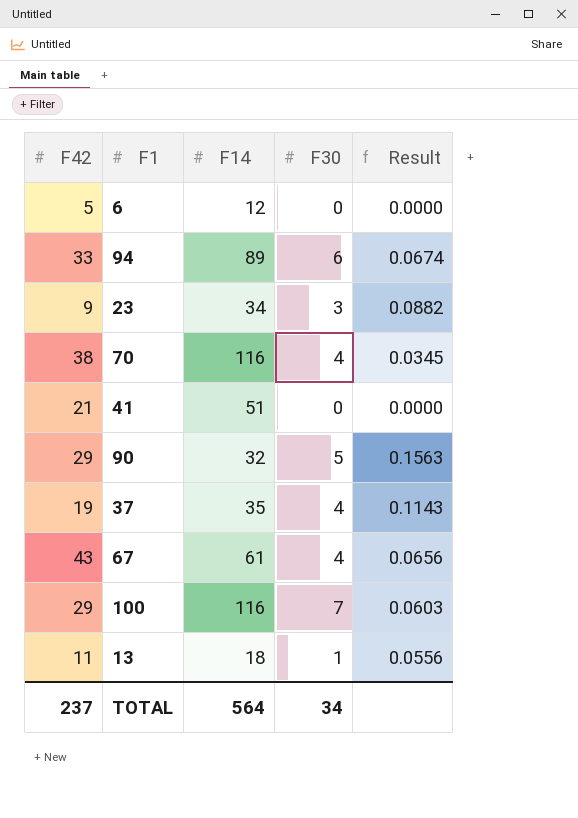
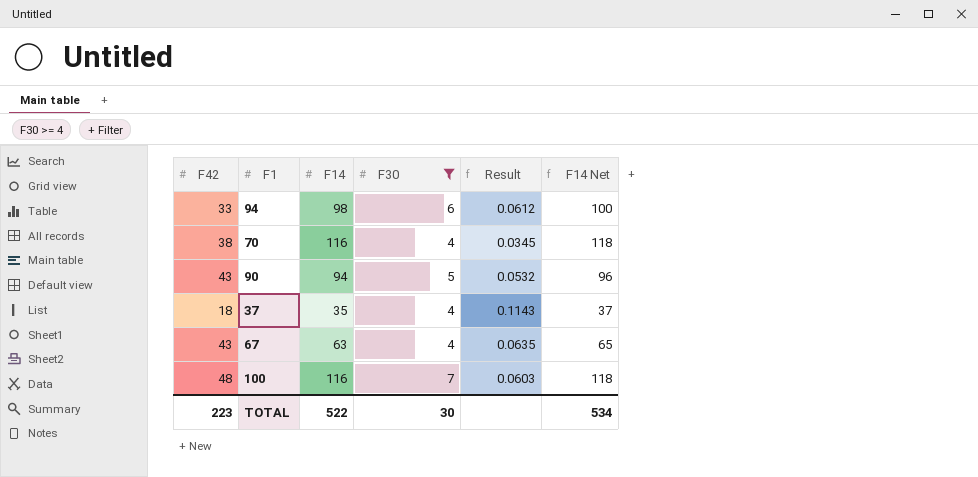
filter: none -> F30 >= 4
column F14 Net | formula: none -> [F14] + 2
94 | F14: 89 -> 98
94 | Result: 0.0674 -> 0.0612
90 | F42: 29 -> 43
90 | F14: 32 -> 94
90 | Result: 0.1563 -> 0.0532
37 | F42: 19 -> 18
67 | F14: 61 -> 63
67 | Result: 0.0656 -> 0.0635
100 | F42: 29 -> 48
TOTAL | F42: 237 -> 223
TOTAL | F14: 564 -> 522
TOTAL | F30: 34 -> 30

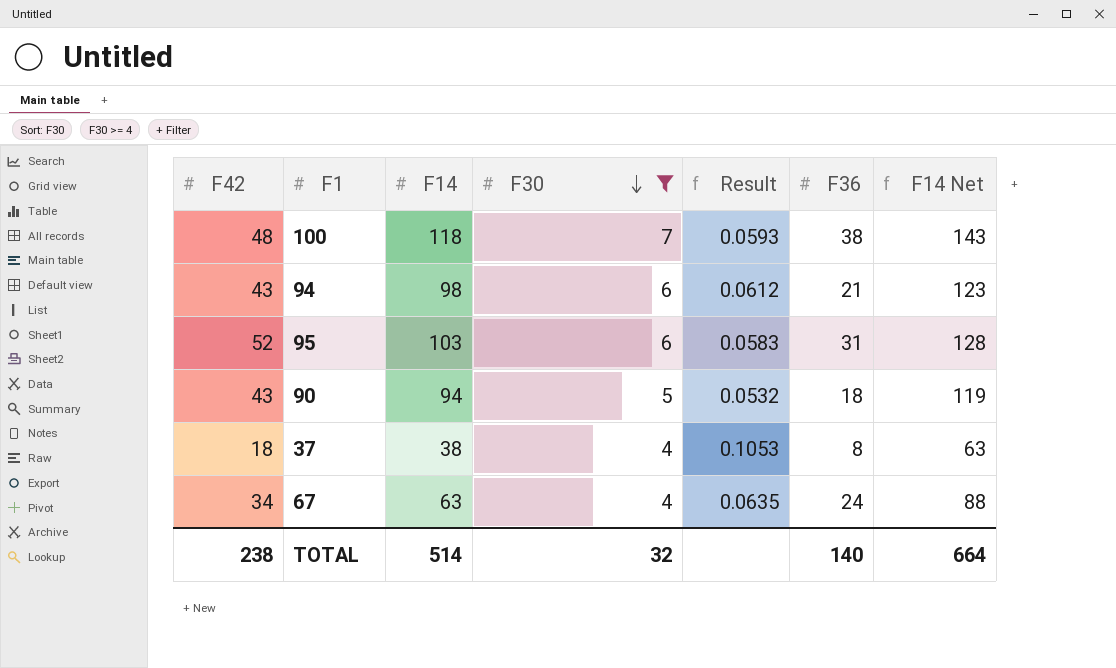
row order: none -> F30 descending
column F36 | position: none -> 6
column F14 Net | formula: [F14] + 2 -> [F14] + 25
row 70: 38 | 116 | 4 | 0.0345 | 118 -> none
100 | F14: 116 -> 118
100 | Result: 0.0603 -> 0.0593
94 | F42: 33 -> 43
row 95: none -> 52 | 103 | 6 | 0.0583 | 31 | 128
37 | F14: 35 -> 38
37 | Result: 0.1143 -> 0.1053
67 | F42: 43 -> 34
TOTAL | F42: 223 -> 238
TOTAL | F14: 522 -> 514
TOTAL | F30: 30 -> 32
TOTAL | F14 Net: 534 -> 664

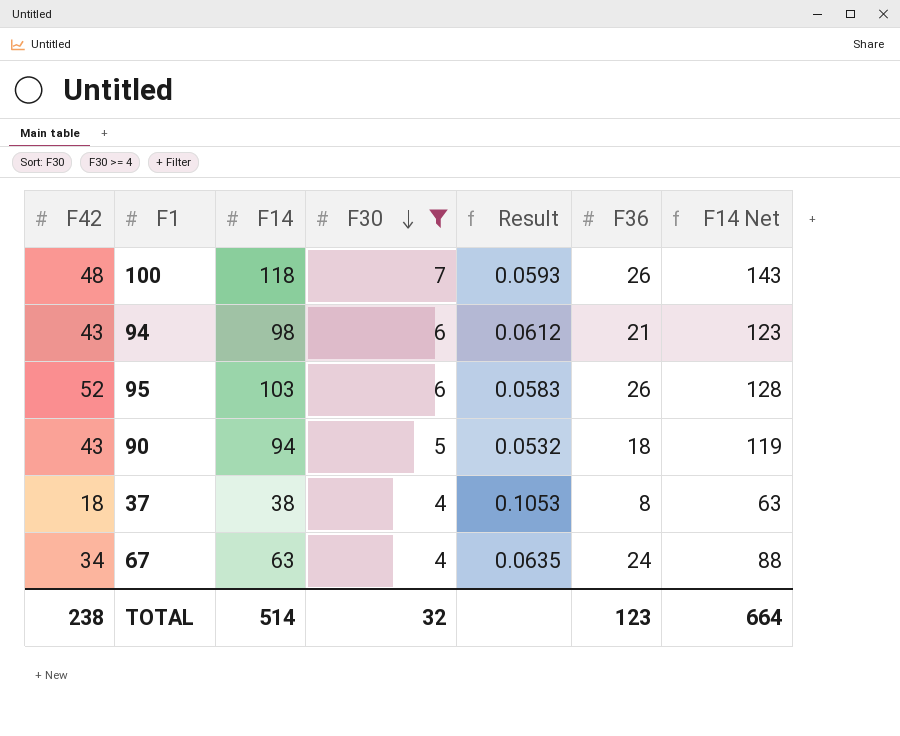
100 | F36: 38 -> 26
95 | F36: 31 -> 26
TOTAL | F36: 140 -> 123

